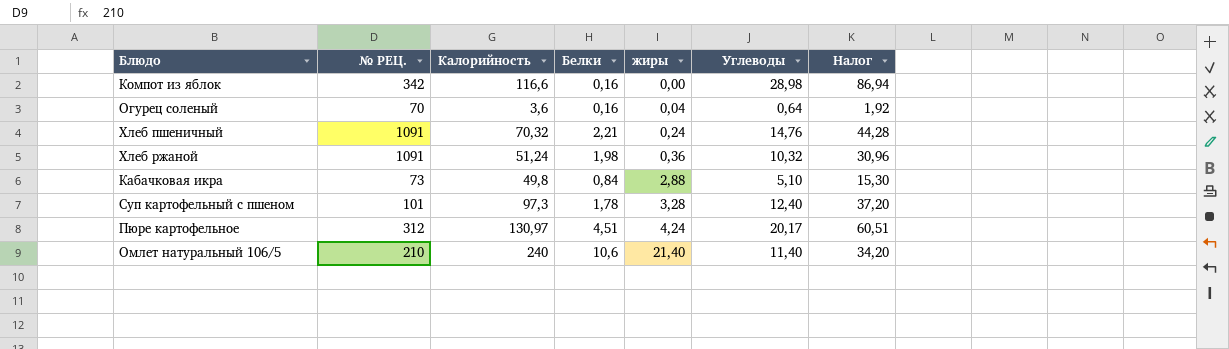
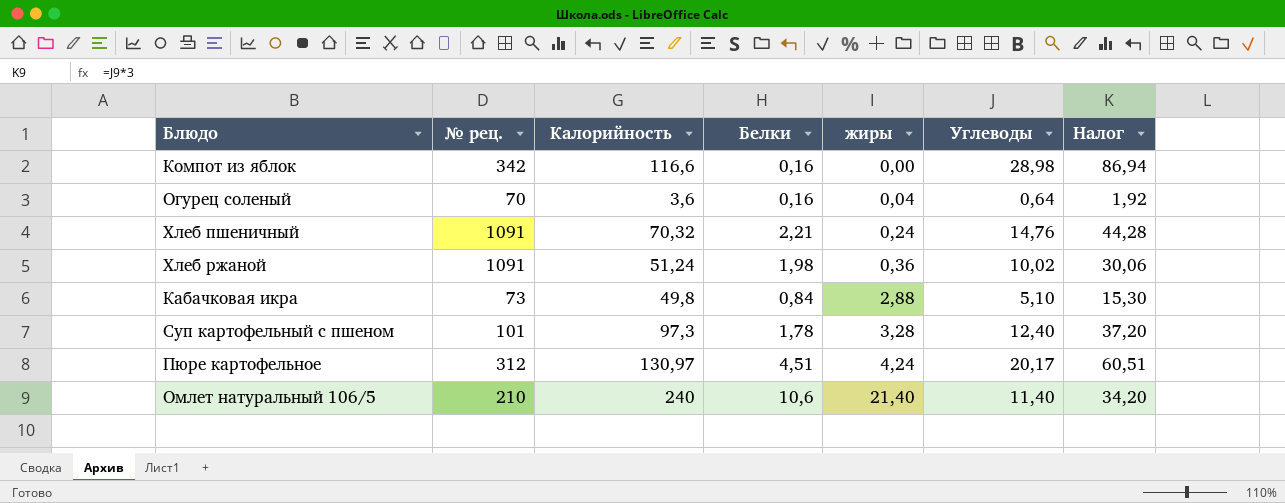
column name: № РЕЦ. -> № рец.
Хлеб ржаной | Углеводы: 10,32 -> 10,02
Хлеб ржаной | Налог: 30,96 -> 30,06

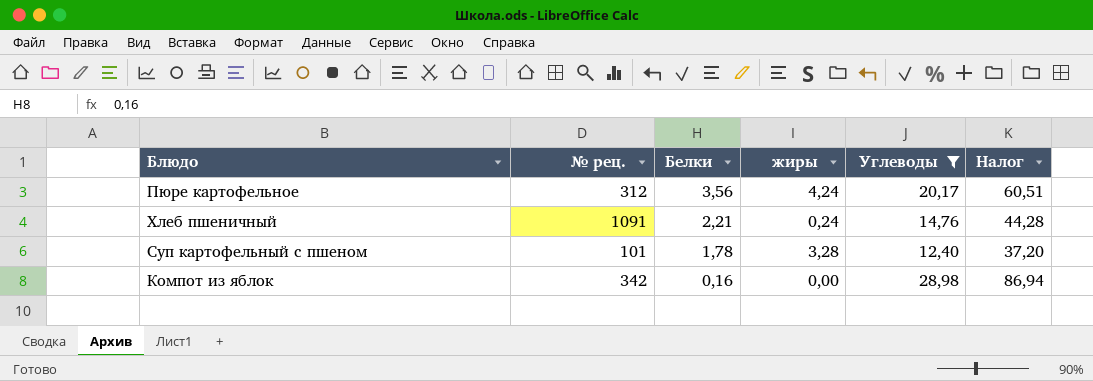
filter: none -> Углеводы >= 12,40
row order: жиры ascending -> Белки descending
column Калорийность | position: 3 -> none
Пюре картофельное | Белки: 4,51 -> 3,56

